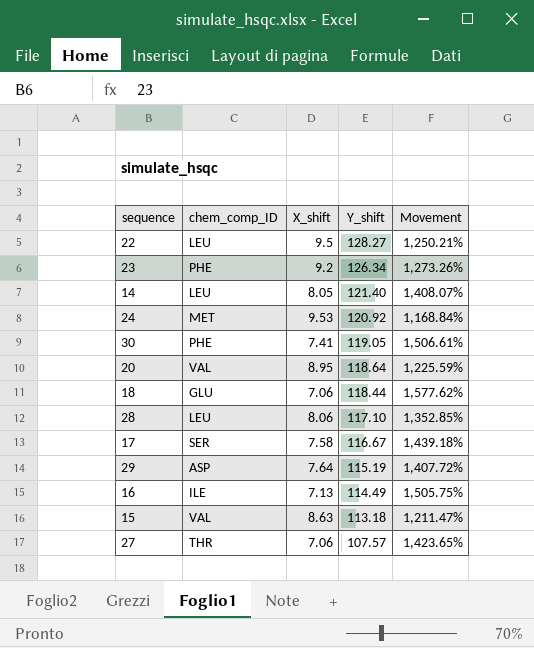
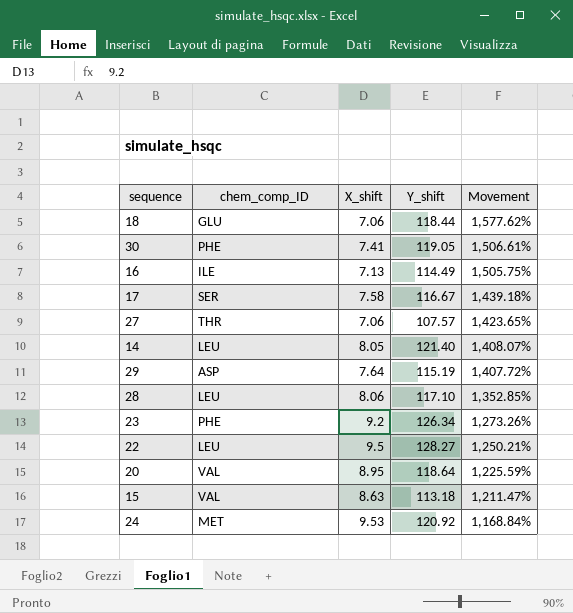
row order: Y_shift descending -> Movement descending

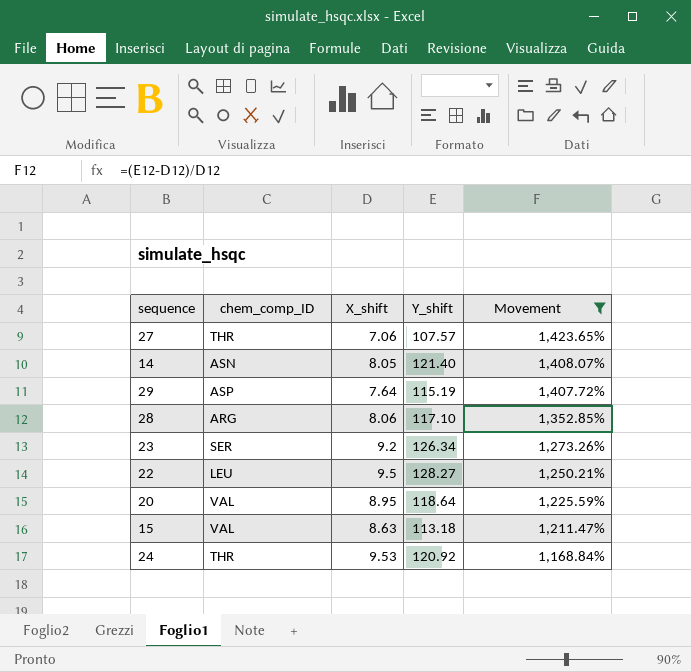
filter: none -> Movement <= 1,423.65%
14 | chem_comp_ID: LEU -> ASN
28 | chem_comp_ID: LEU -> ARG
23 | chem_comp_ID: PHE -> SER
24 | chem_comp_ID: MET -> THR

